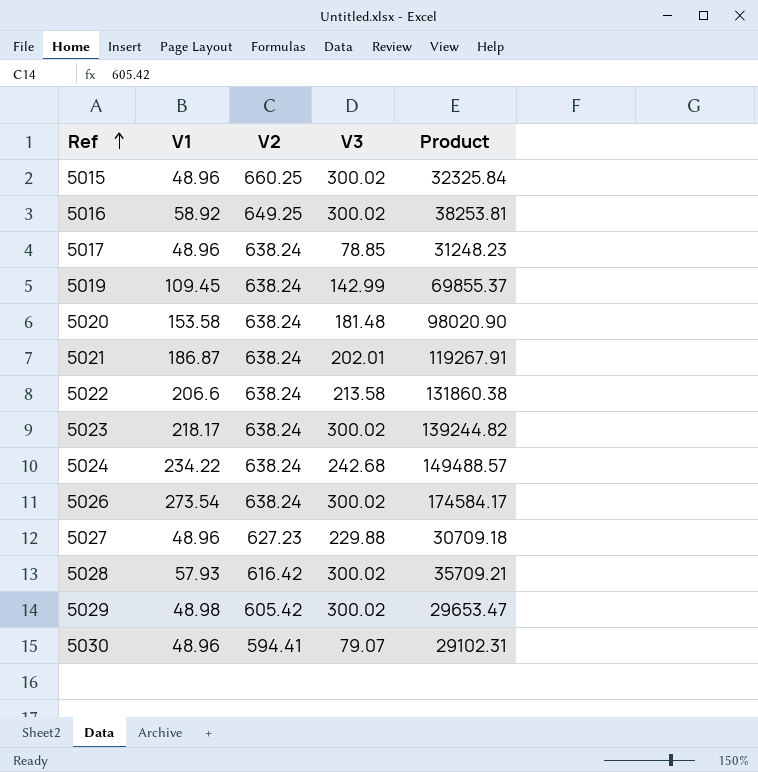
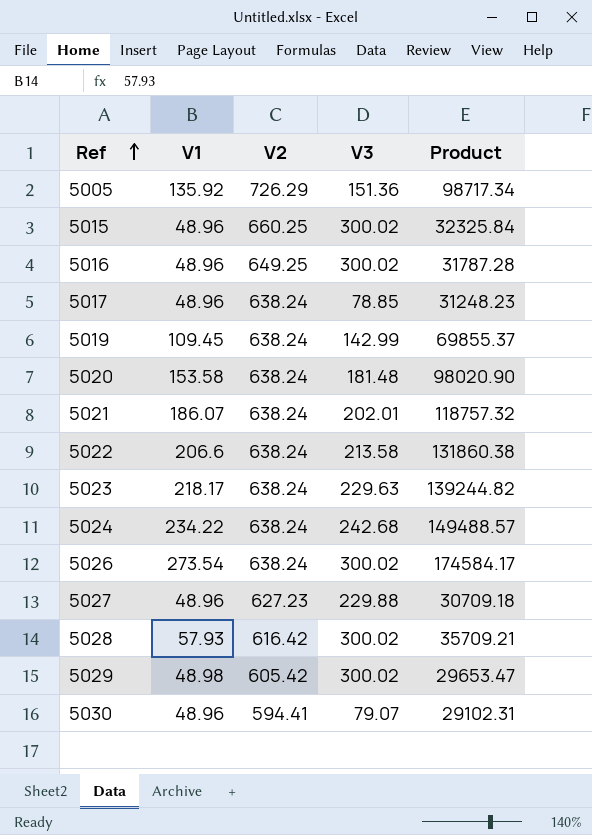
row 5005: none -> 135.92 | 726.29 | 151.36 | 98717.34
5016 | V1: 58.92 -> 48.96
5016 | Product: 38253.81 -> 31787.28
5021 | V1: 186.87 -> 186.07
5021 | Product: 119267.91 -> 118757.32
5023 | V3: 300.02 -> 229.63

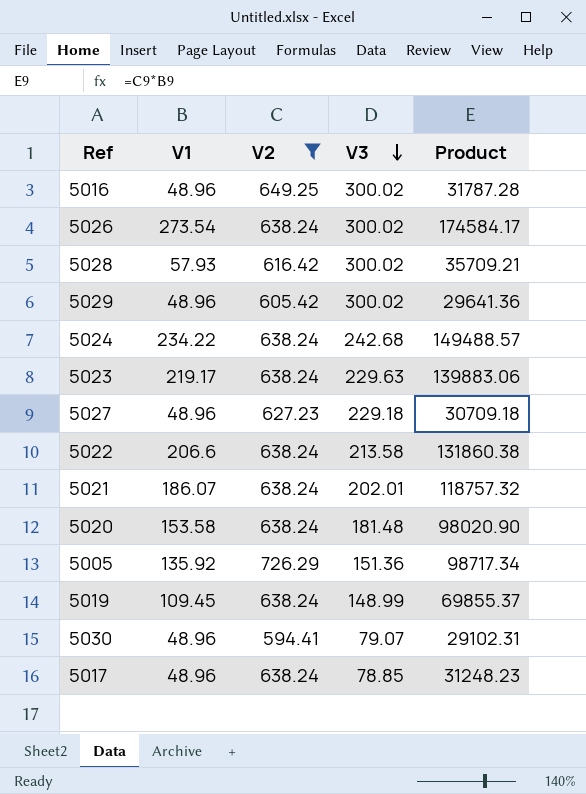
filter: none -> V2 != 660.25
row order: Ref ascending -> V3 descending
5029 | V1: 48.98 -> 48.96
5029 | Product: 29653.47 -> 29641.36
5023 | V1: 218.17 -> 219.17
5023 | Product: 139244.82 -> 139883.06
5027 | V3: 229.88 -> 229.18
5019 | V3: 142.99 -> 148.99

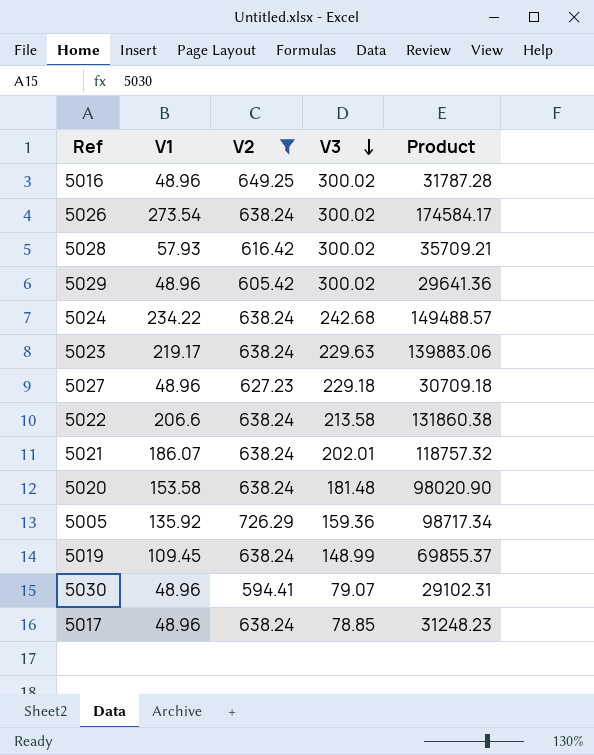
5005 | V3: 151.36 -> 159.36

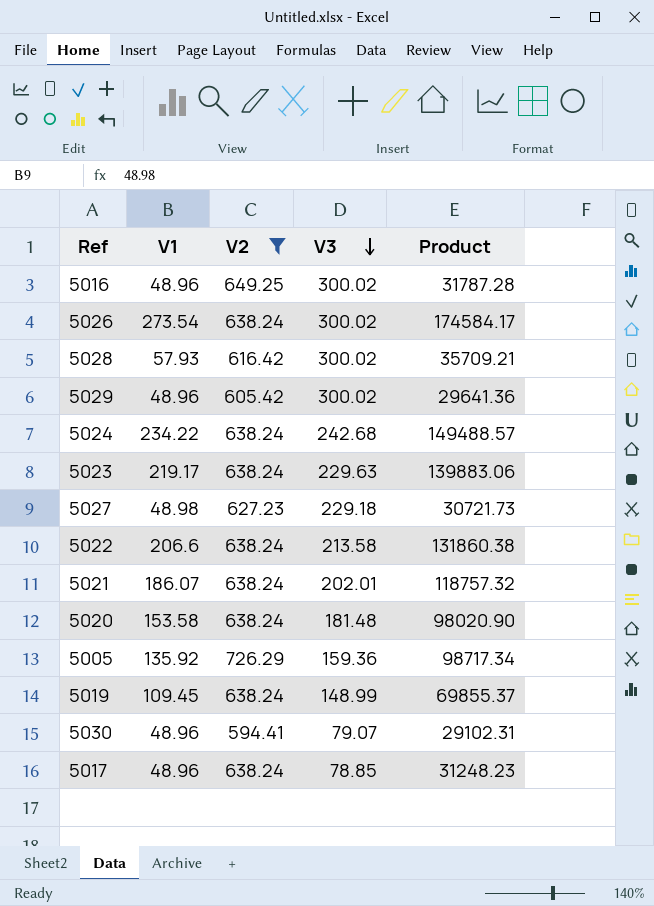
5027 | V1: 48.96 -> 48.98
5027 | Product: 30709.18 -> 30721.73

